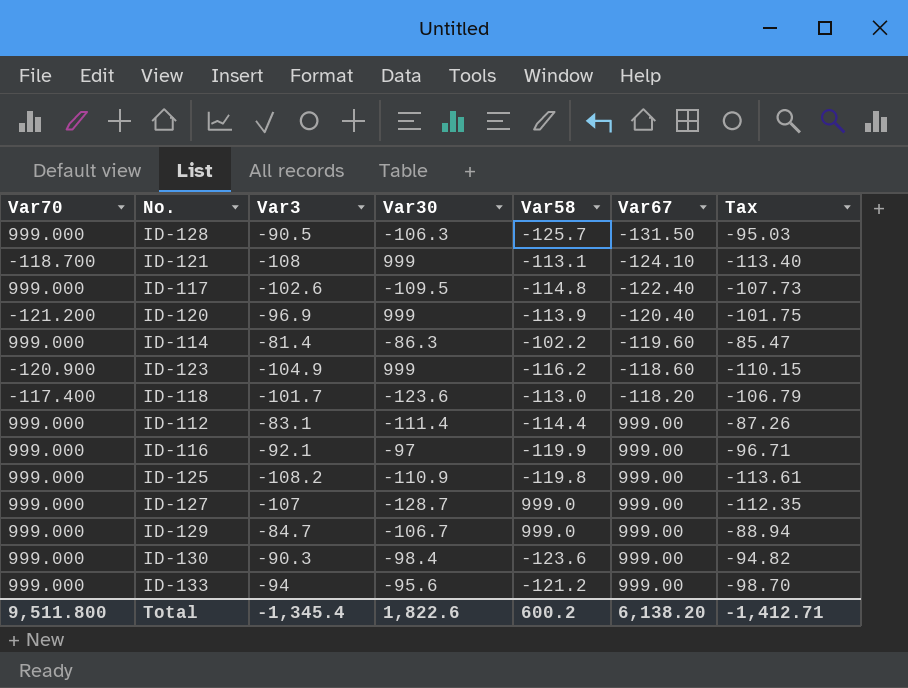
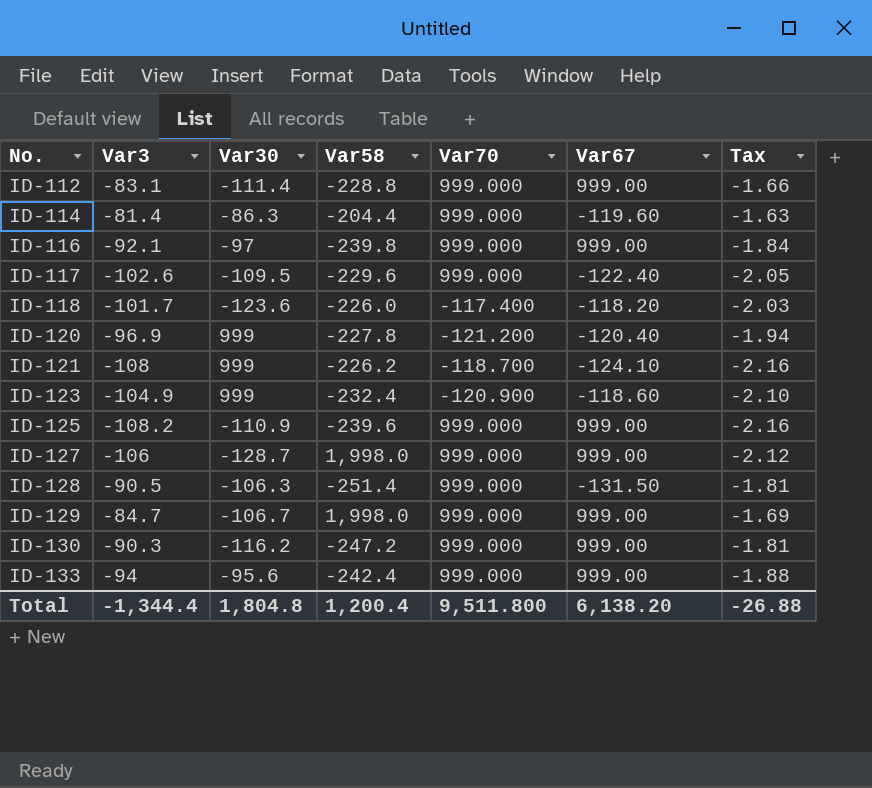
row order: Var67 ascending -> No. ascending
column Var70 | position: 1 -> 5
column Tax | formula: [Var3] * 1.05 -> [Var3] * 0.02
ID-112 | Var58: -114.4 -> -228.8
ID-114 | Var58: -102.2 -> -204.4
ID-116 | Var58: -119.9 -> -239.8
ID-117 | Var58: -114.8 -> -229.6
ID-118 | Var58: -113.0 -> -226.0
ID-120 | Var58: -113.9 -> -227.8
ID-121 | Var58: -113.1 -> -226.2
ID-123 | Var58: -116.2 -> -232.4
ID-125 | Var58: -119.8 -> -239.6
ID-127 | Var3: -107 -> -106
ID-127 | Var58: 999.0 -> 1,998.0
ID-128 | Var58: -125.7 -> -251.4
ID-129 | Var58: 999.0 -> 1,998.0
ID-130 | Var30: -98.4 -> -116.2
ID-130 | Var58: -123.6 -> -247.2
ID-133 | Var58: -121.2 -> -242.4
Total | Var3: -1,345.4 -> -1,344.4
Total | Var30: 1,822.6 -> 1,804.8
Total | Var58: 600.2 -> 1,200.4
Total | Tax: -1,412.71 -> -26.88

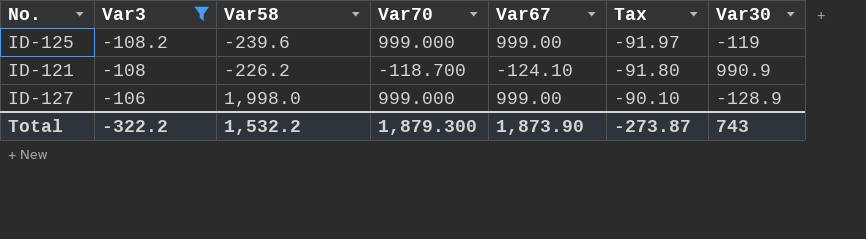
filter: none -> Var3 <= -106
row order: No. ascending -> Var3 ascending
column Tax | formula: [Var3] * 0.02 -> [Var3] * 0.85
column Var30 | position: 3 -> 7
ID-125 | Var30: -110.9 -> -119
ID-121 | Var30: 999 -> 990.9
ID-127 | Var30: -128.7 -> -128.9
Total | Var3: -1,344.4 -> -322.2
Total | Var58: 1,200.4 -> 1,532.2
Total | Var70: 9,511.800 -> 1,879.300
Total | Var67: 6,138.20 -> 1,873.90
Total | Tax: -26.88 -> -273.87
Total | Var30: 1,804.8 -> 743

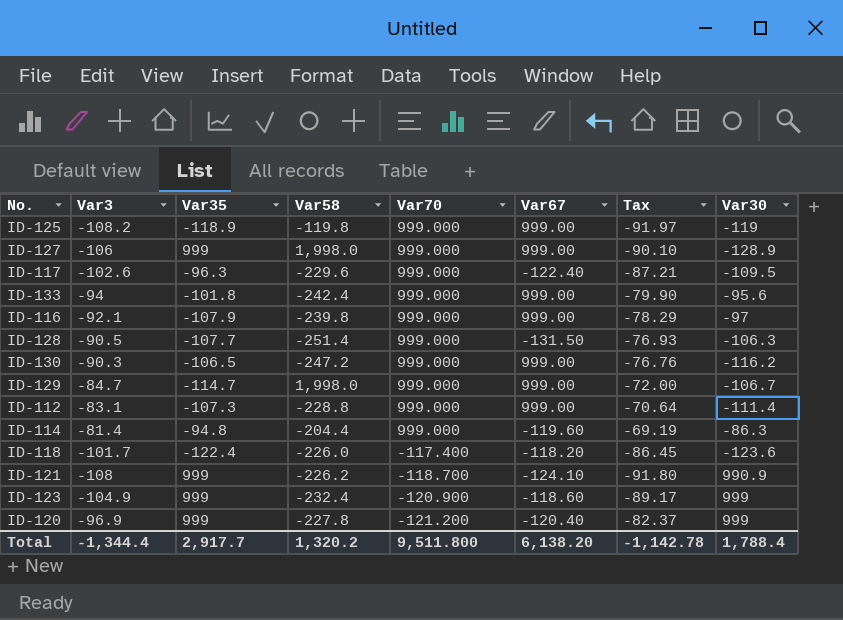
filter: Var3 <= -106 -> none
row order: Var3 ascending -> Var70 descending
column Var35 | position: none -> 3
ID-125 | Var58: -239.6 -> -119.8
Total | Var3: -322.2 -> -1,344.4
Total | Var58: 1,532.2 -> 1,320.2
Total | Var70: 1,879.300 -> 9,511.800
Total | Var67: 1,873.90 -> 6,138.20
Total | Tax: -273.87 -> -1,142.78
Total | Var30: 743 -> 1,788.4

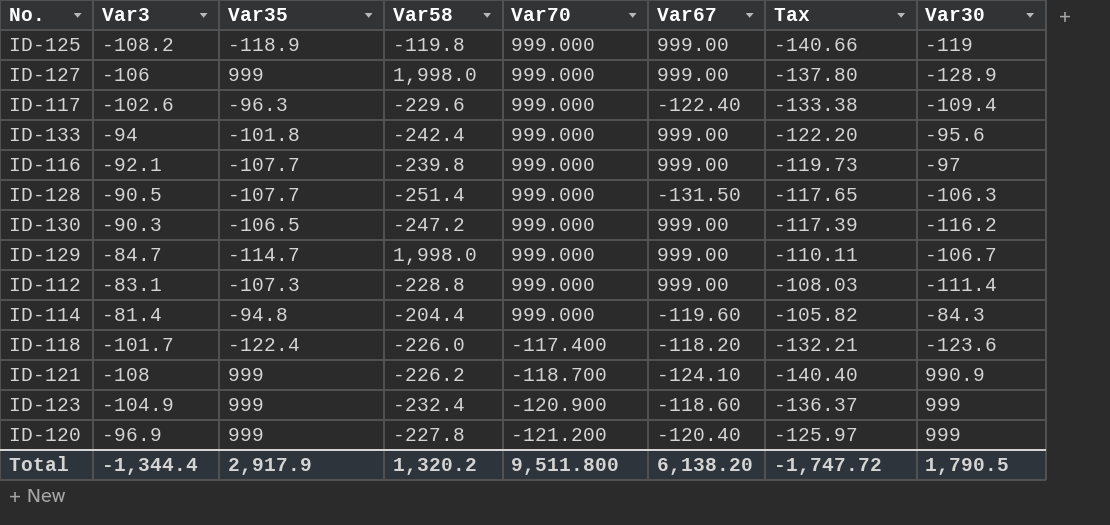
column Tax | formula: [Var3] * 0.85 -> [Var3] * 1.3
ID-117 | Var30: -109.5 -> -109.4
ID-116 | Var35: -107.9 -> -107.7
ID-114 | Var30: -86.3 -> -84.3
Total | Var35: 2,917.7 -> 2,917.9
Total | Tax: -1,142.78 -> -1,747.72
Total | Var30: 1,788.4 -> 1,790.5

